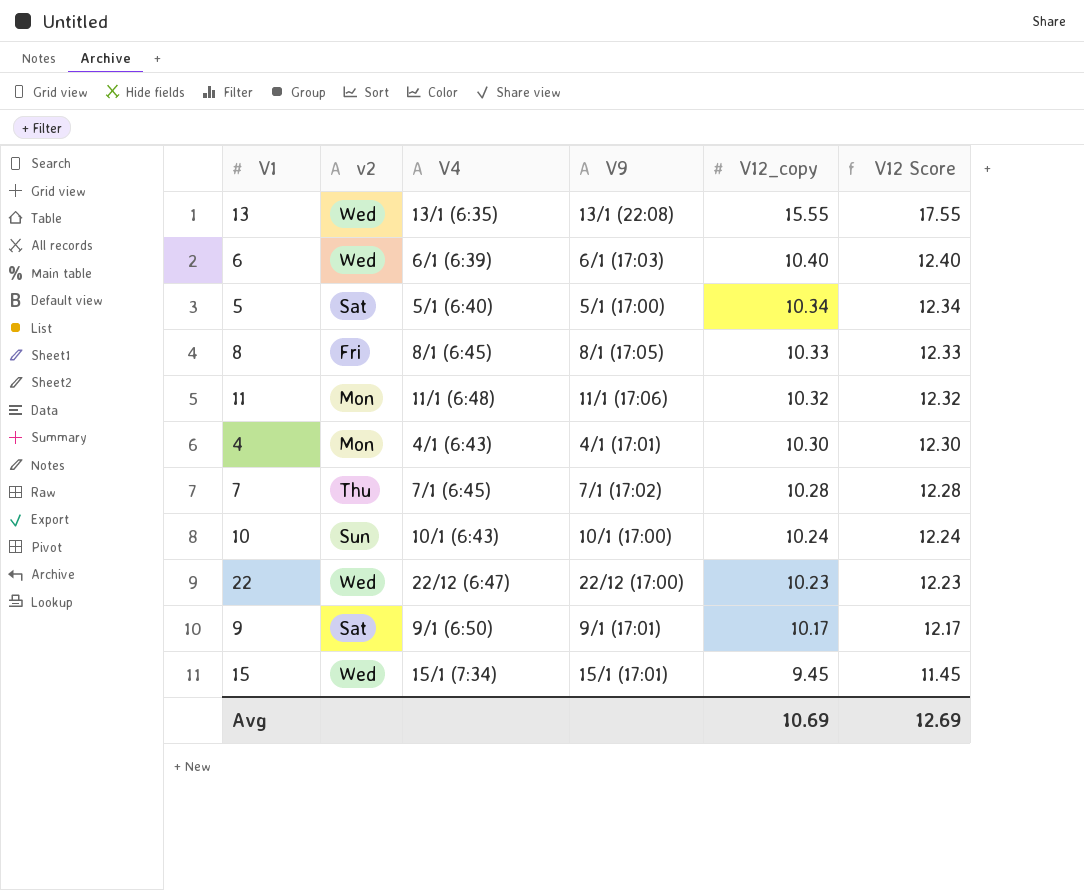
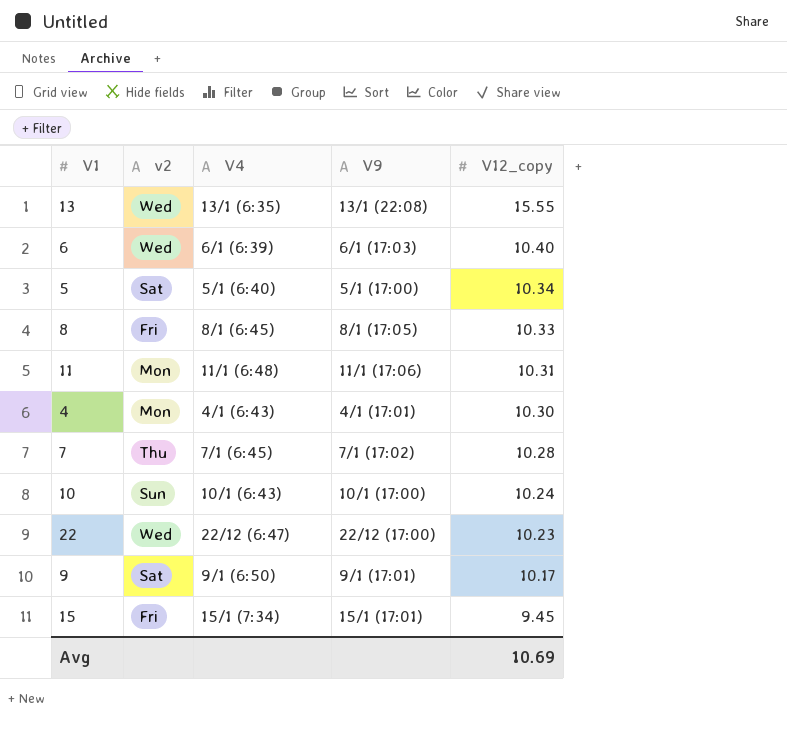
column V12 Score | formula: [V12_copy] + 2 -> none
11 | V12_copy: 10.32 -> 10.31
15 | v2: Wed -> Fri

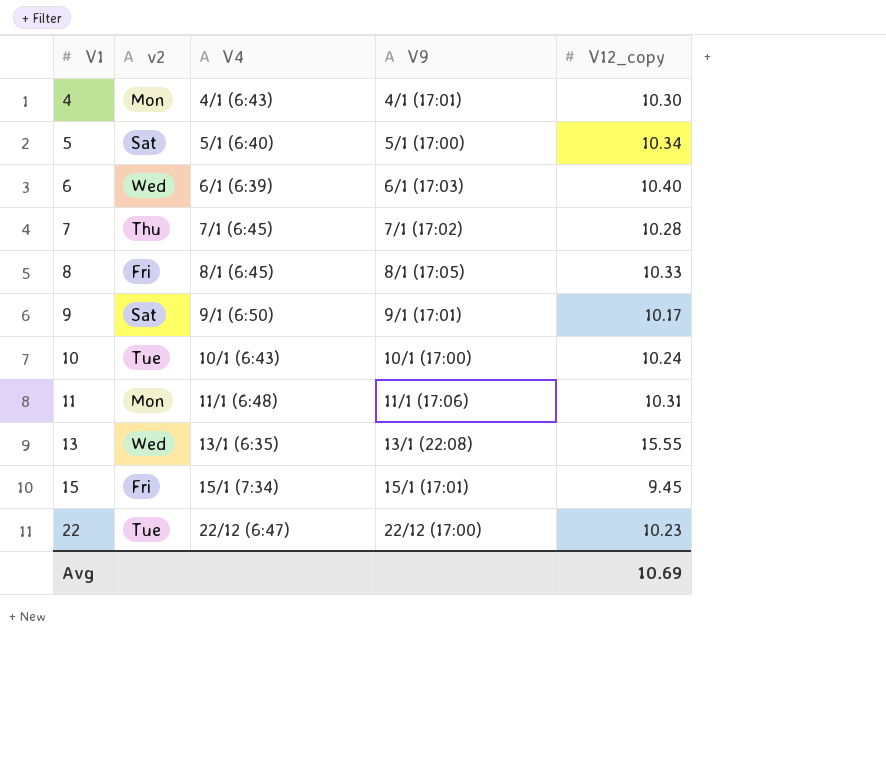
row order: V12_copy descending -> V1 ascending
10 | v2: Sun -> Tue
22 | v2: Wed -> Tue

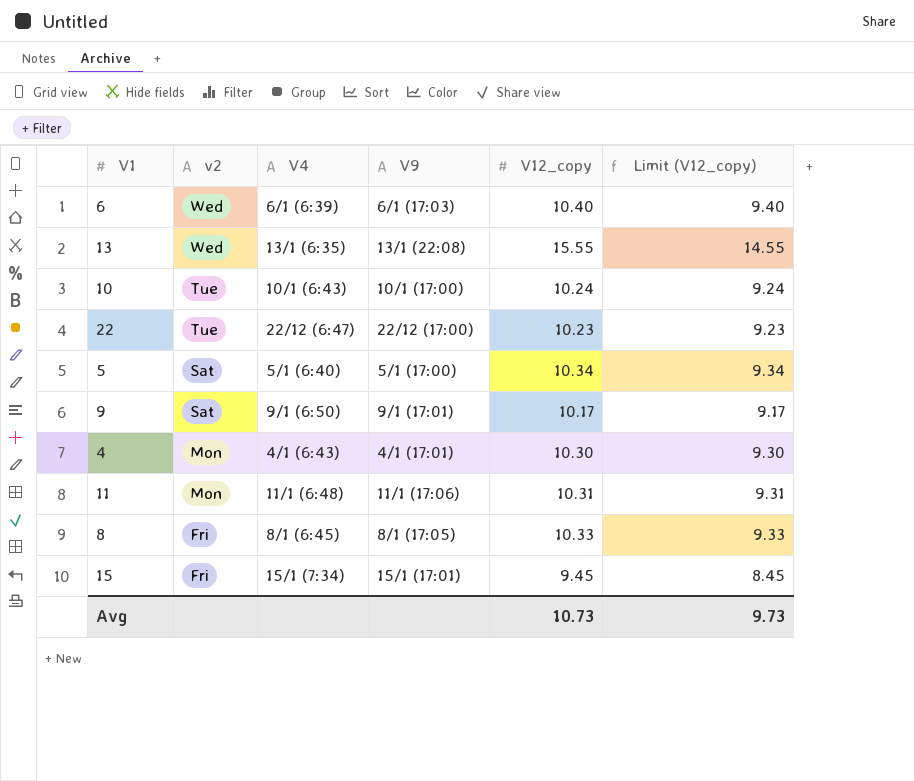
row order: V1 ascending -> v2 descending
column Limit (V12_copy) | formula: none -> [V12_copy] - 1
row 7: Thu | 7/1 (6:45) | 7/1 (17:02) | 10.28 -> none
Avg | V12_copy: 10.69 -> 10.73

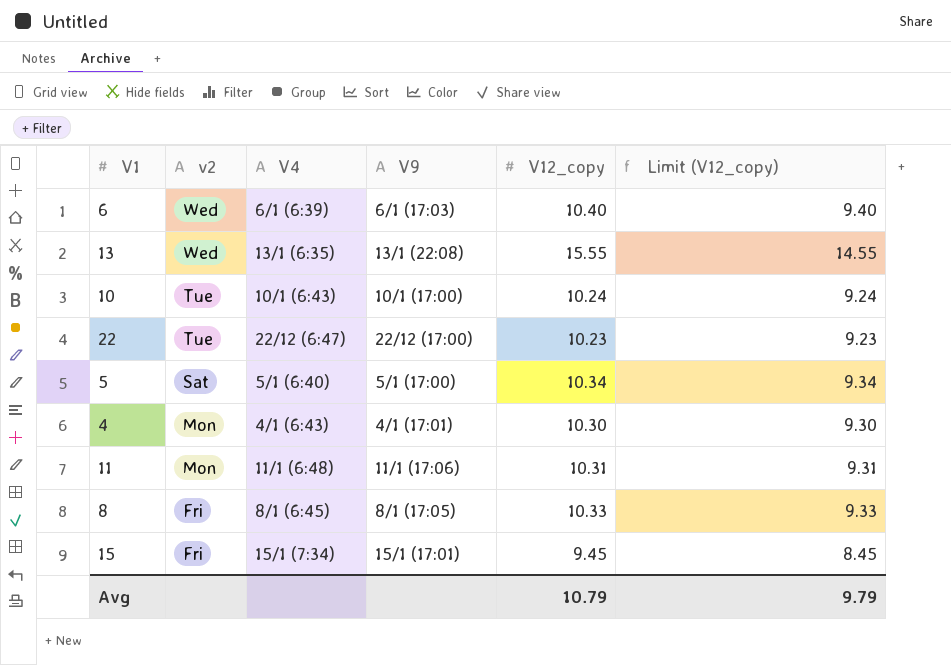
row 9: Sat | 9/1 (6:50) | 9/1 (17:01) | 10.17 | 9.17 -> none
Avg | V12_copy: 10.73 -> 10.79
Avg | Limit (V12_copy): 9.73 -> 9.79

